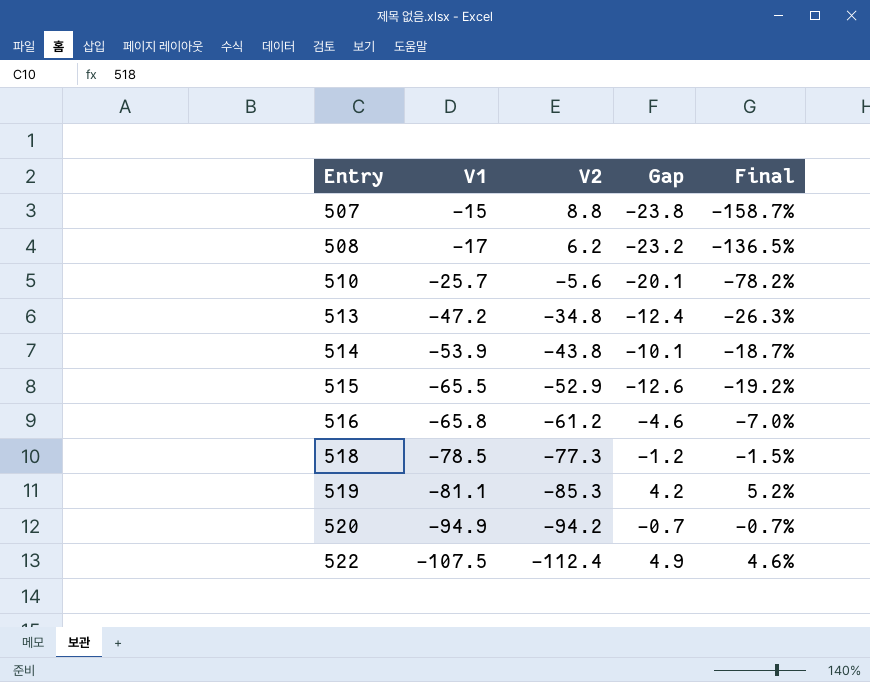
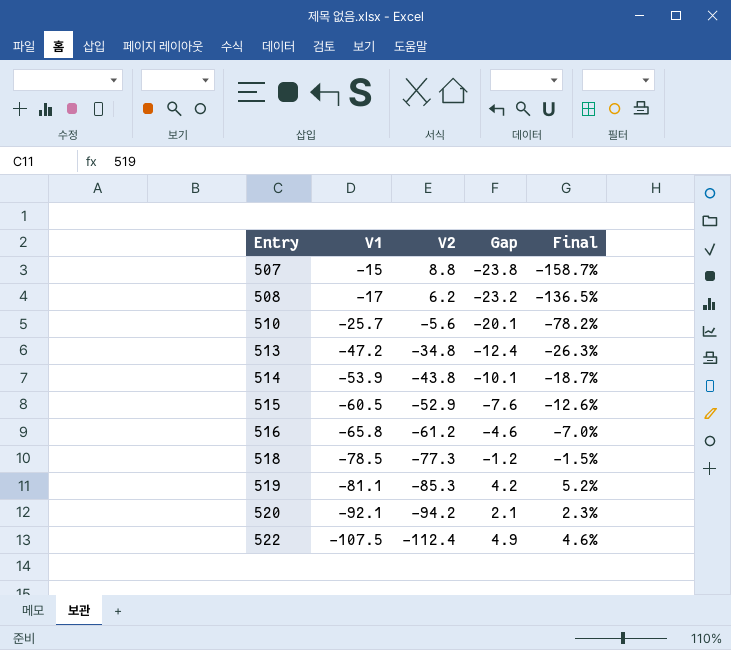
515 | V1: -65.5 -> -60.5
515 | Gap: -12.6 -> -7.6
515 | Final: -19.2% -> -12.6%
520 | V1: -94.9 -> -92.1
520 | Gap: -0.7 -> 2.1
520 | Final: -0.7% -> 2.3%

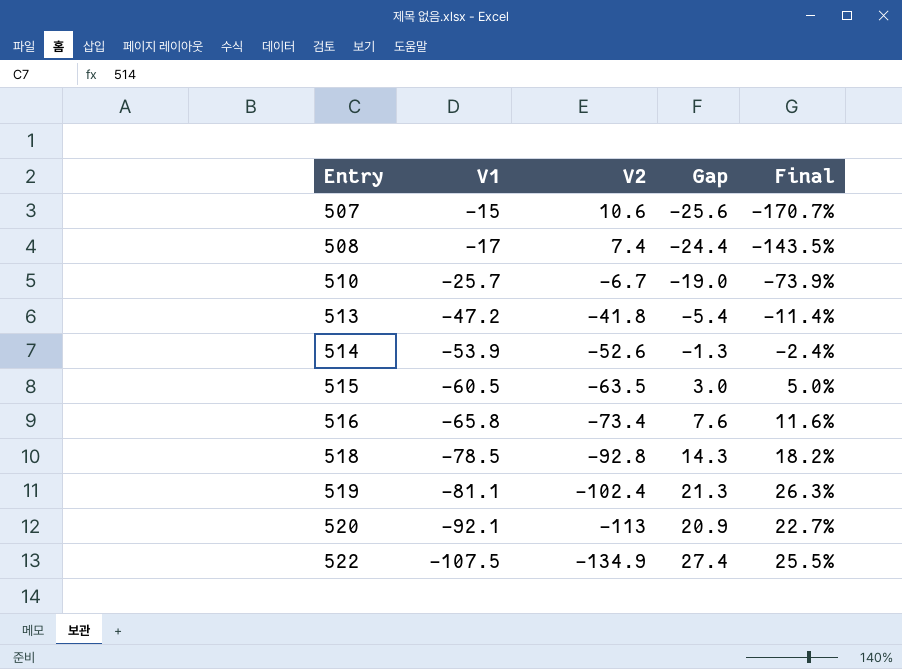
507 | V2: 8.8 -> 10.6
507 | Gap: -23.8 -> -25.6
507 | Final: -158.7% -> -170.7%
508 | V2: 6.2 -> 7.4
508 | Gap: -23.2 -> -24.4
508 | Final: -136.5% -> -143.5%
510 | V2: -5.6 -> -6.7
510 | Gap: -20.1 -> -19.0
510 | Final: -78.2% -> -73.9%
513 | V2: -34.8 -> -41.8
513 | Gap: -12.4 -> -5.4
513 | Final: -26.3% -> -11.4%
514 | V2: -43.8 -> -52.6
514 | Gap: -10.1 -> -1.3
514 | Final: -18.7% -> -2.4%
515 | V2: -52.9 -> -63.5
515 | Gap: -7.6 -> 3.0
515 | Final: -12.6% -> 5.0%
516 | V2: -61.2 -> -73.4
516 | Gap: -4.6 -> 7.6
516 | Final: -7.0% -> 11.6%
518 | V2: -77.3 -> -92.8
518 | Gap: -1.2 -> 14.3
518 | Final: -1.5% -> 18.2%
519 | V2: -85.3 -> -102.4
519 | Gap: 4.2 -> 21.3
519 | Final: 5.2% -> 26.3%
520 | V2: -94.2 -> -113
520 | Gap: 2.1 -> 20.9
520 | Final: 2.3% -> 22.7%
522 | V2: -112.4 -> -134.9
522 | Gap: 4.9 -> 27.4
522 | Final: 4.6% -> 25.5%

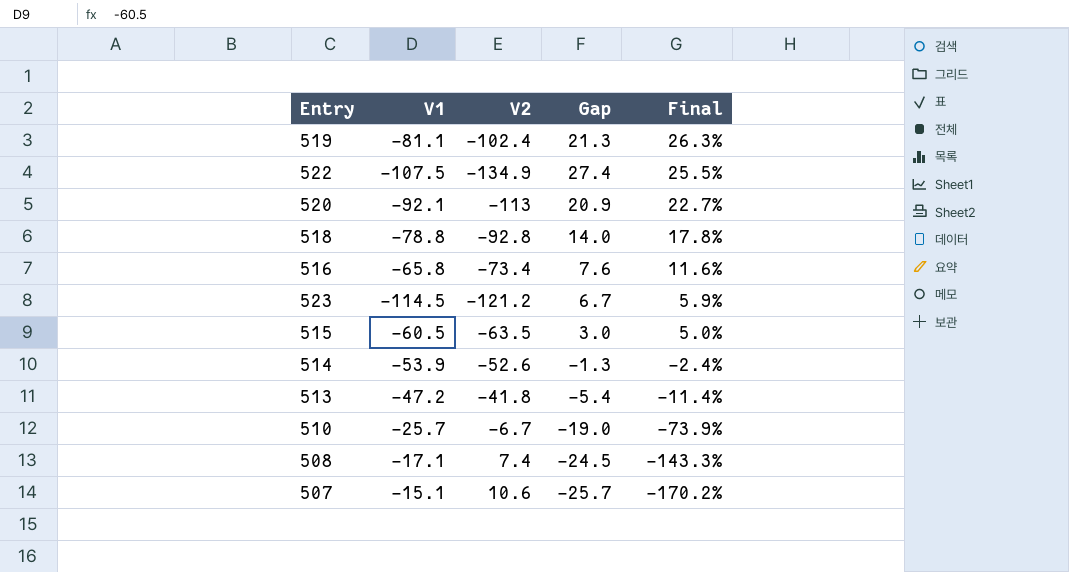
row order: Entry ascending -> Final descending
518 | V1: -78.5 -> -78.8
518 | Gap: 14.3 -> 14.0
518 | Final: 18.2% -> 17.8%
row 523: none -> -114.5 | -121.2 | 6.7 | 5.9%
508 | V1: -17 -> -17.1
508 | Gap: -24.4 -> -24.5
508 | Final: -143.5% -> -143.3%
507 | V1: -15 -> -15.1
507 | Gap: -25.6 -> -25.7
507 | Final: -170.7% -> -170.2%

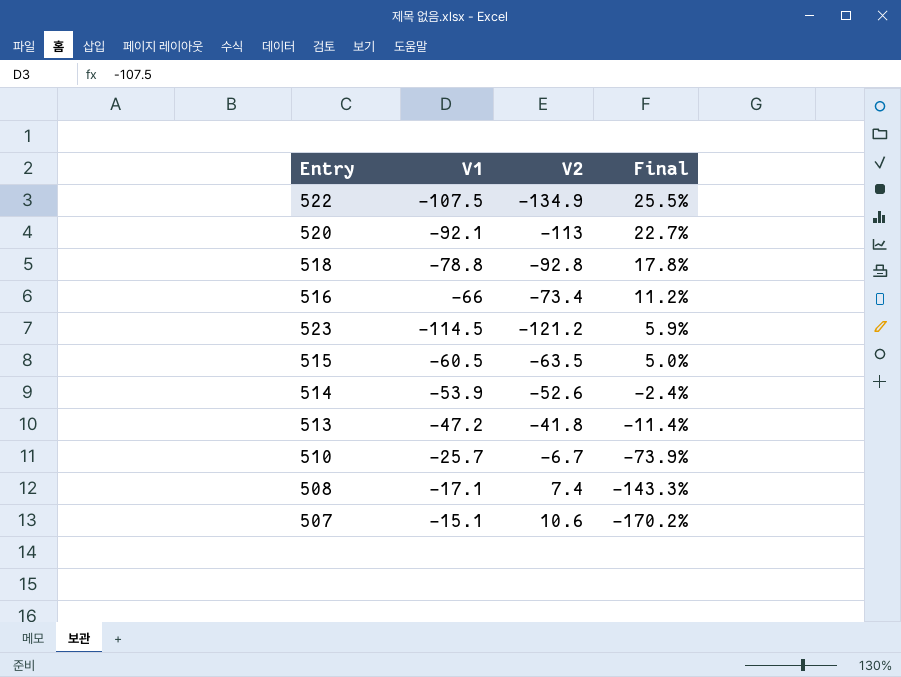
column Gap | formula: [V1] - [V2] -> none
row 519: -81.1 | -102.4 | 21.3 | 26.3% -> none
516 | V1: -65.8 -> -66
516 | Final: 11.6% -> 11.2%

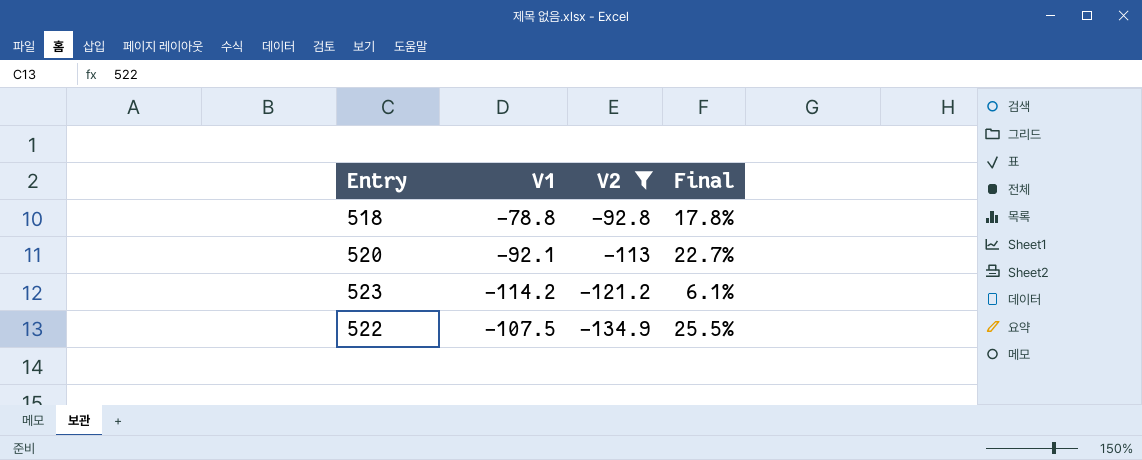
filter: none -> V2 <= -92.8
row order: Final descending -> V2 descending
523 | V1: -114.5 -> -114.2
523 | Final: 5.9% -> 6.1%

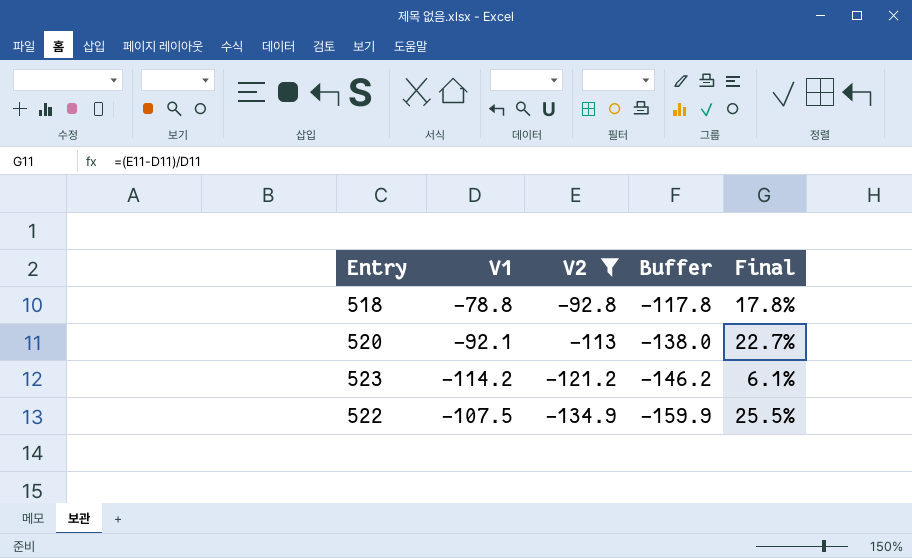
column Buffer | formula: none -> [V2] - 25

